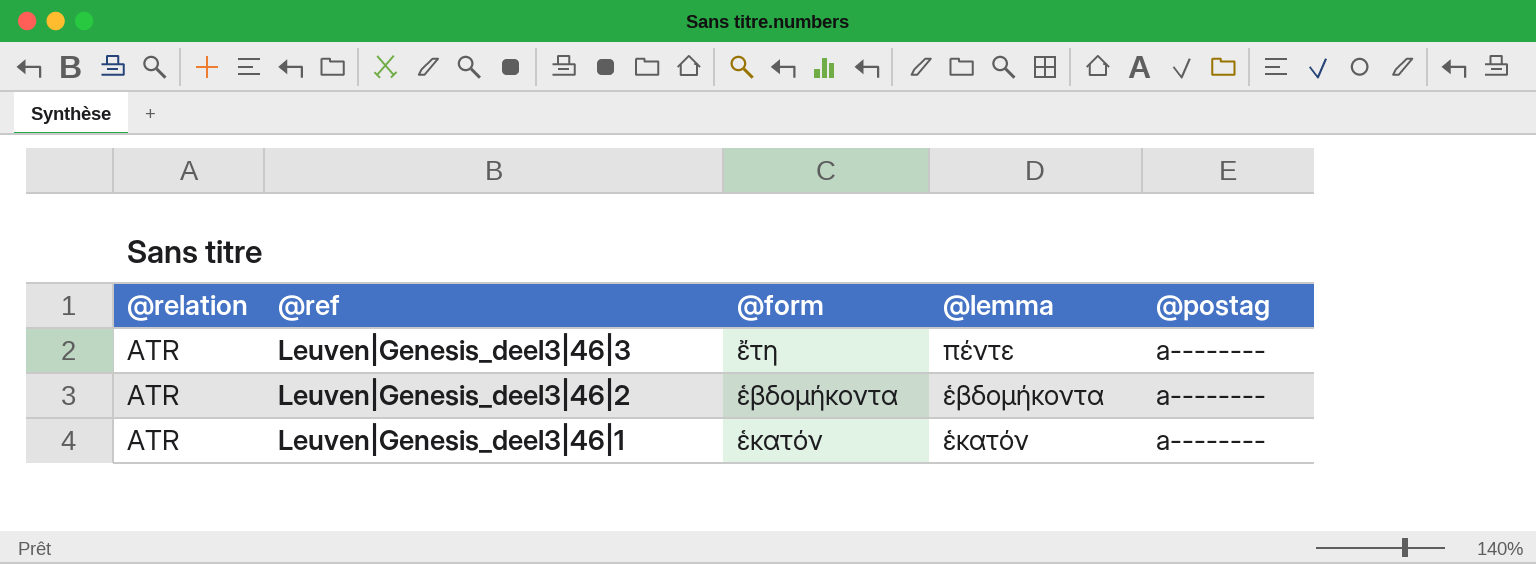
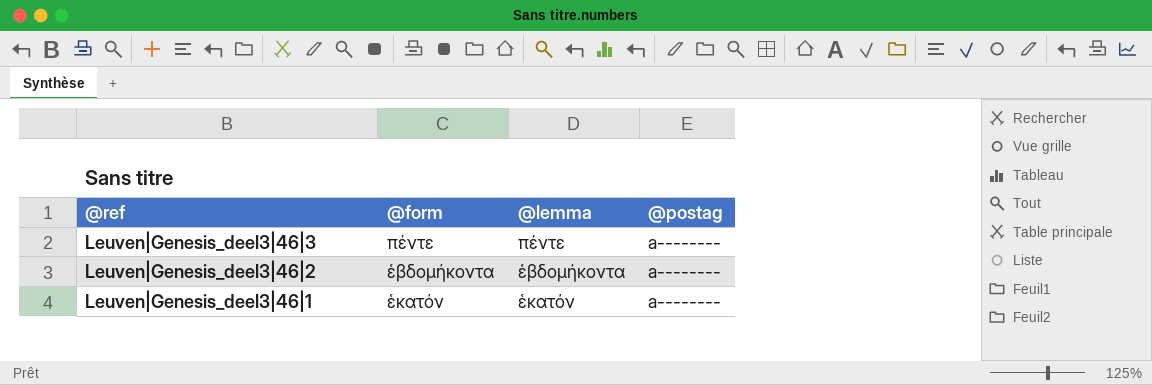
column @relation | position: 1 -> none
Leuven|Genesis_deel3|46|3 | @form: ἔτη -> πέντε

